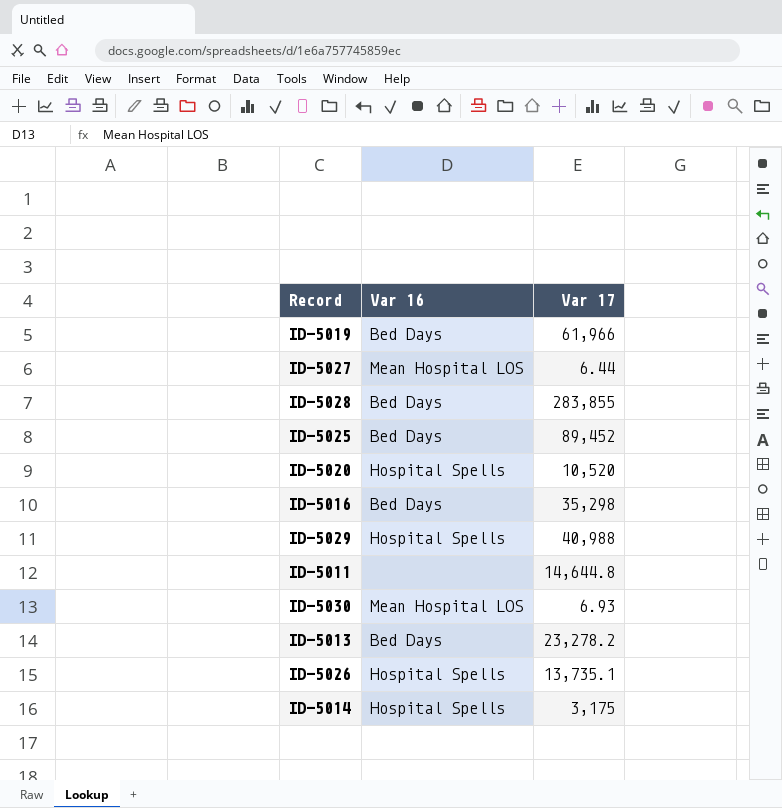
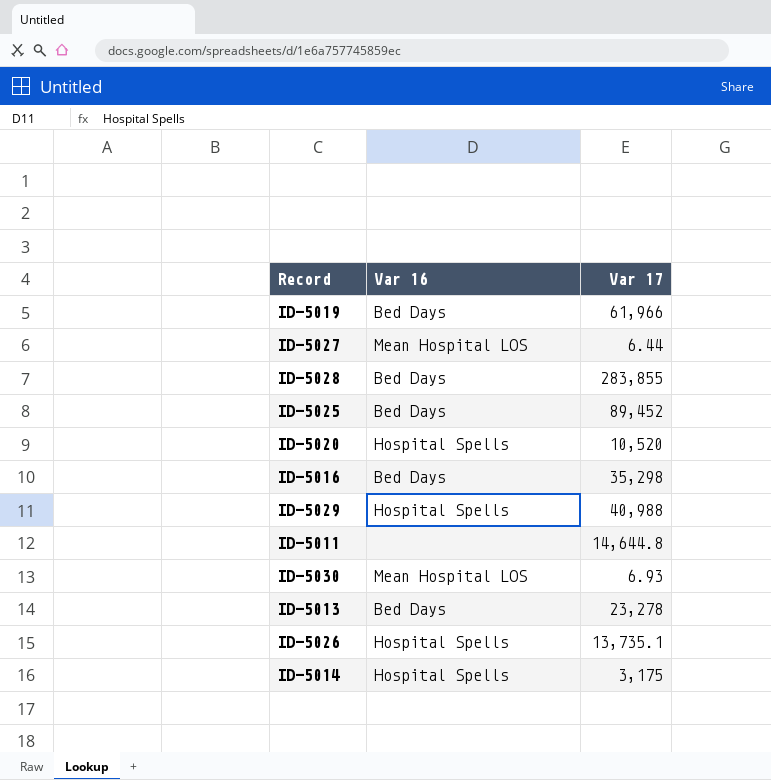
ID-5013 | Var 17: 23,278.2 -> 23,278

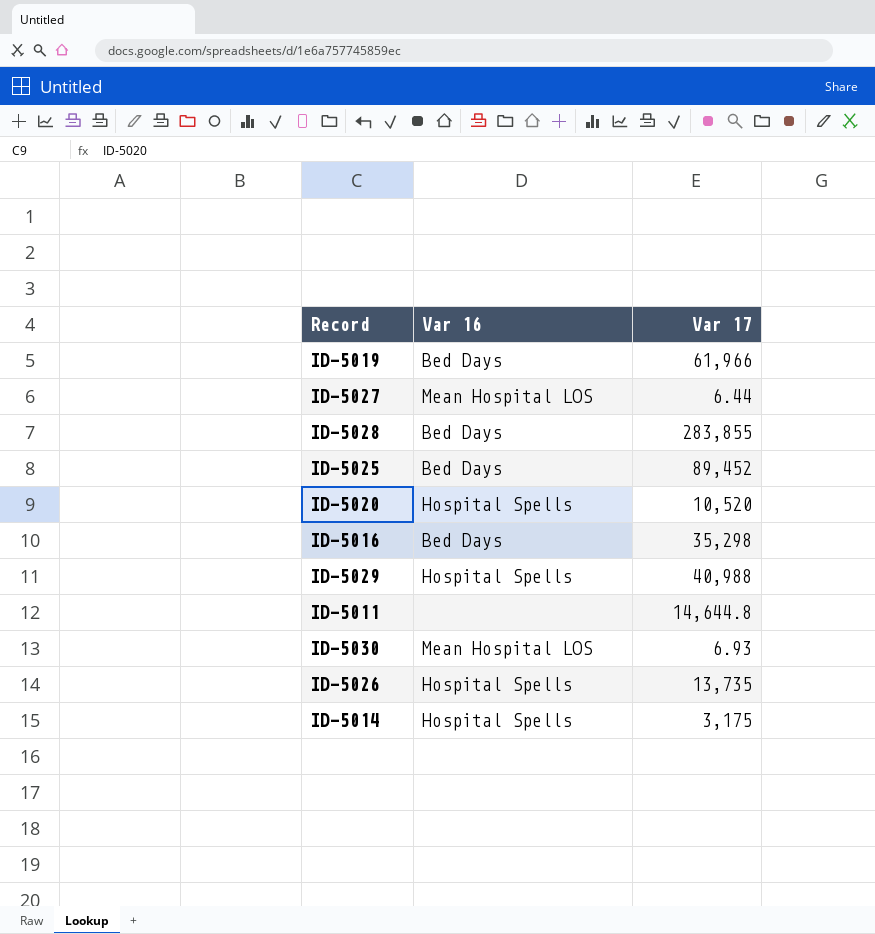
row ID-5013: Bed Days | 23,278 -> none
ID-5026 | Var 17: 13,735.1 -> 13,735

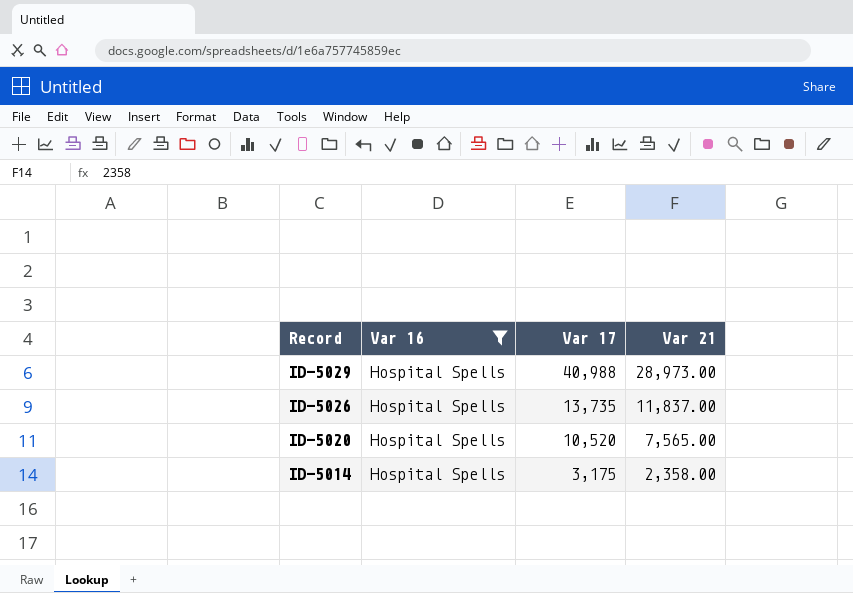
filter: none -> Var 16 = Hospital Spells
row order: none -> Record descending
column Var 21 | position: none -> 4

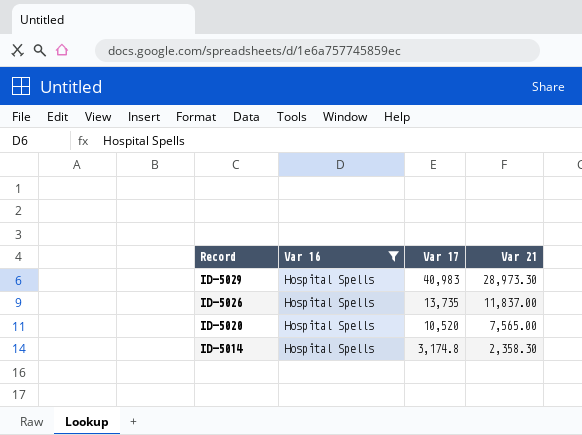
ID-5029 | Var 17: 40,988 -> 40,983
ID-5029 | Var 21: 28,973.00 -> 28,973.30
ID-5014 | Var 17: 3,175 -> 3,174.8
ID-5014 | Var 21: 2,358.00 -> 2,358.30

